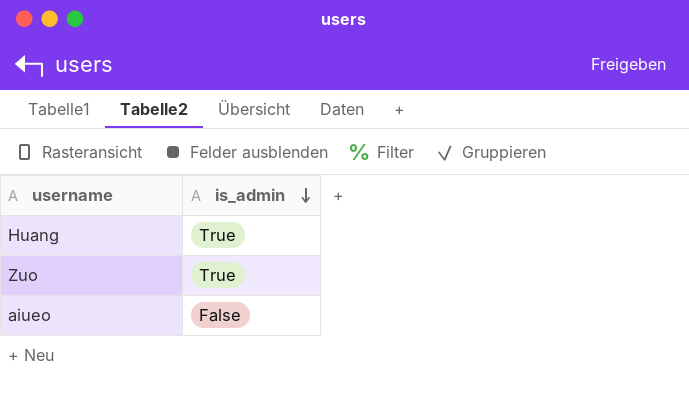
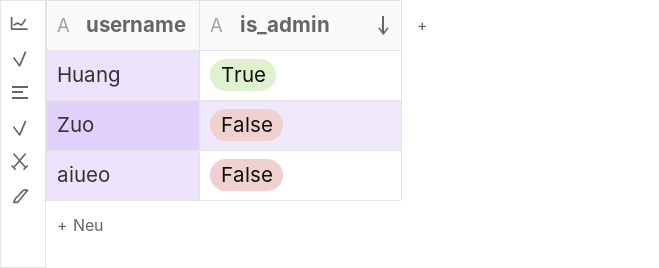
Zuo | is_admin: True -> False

